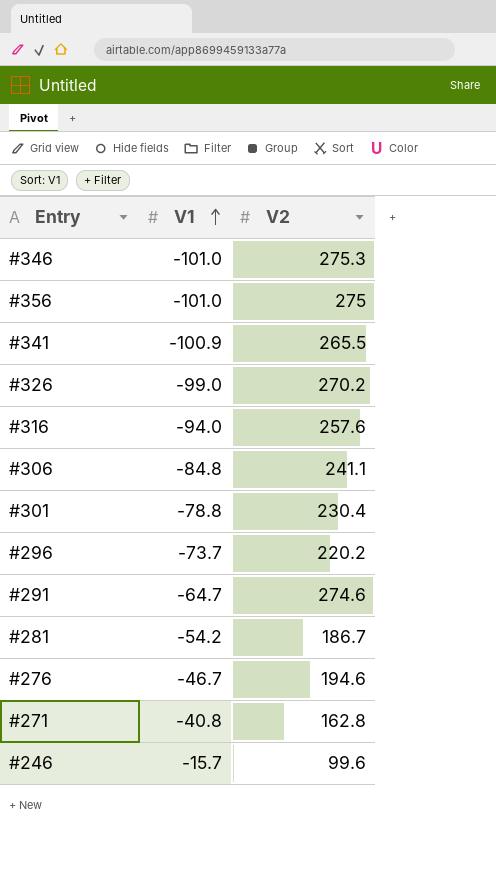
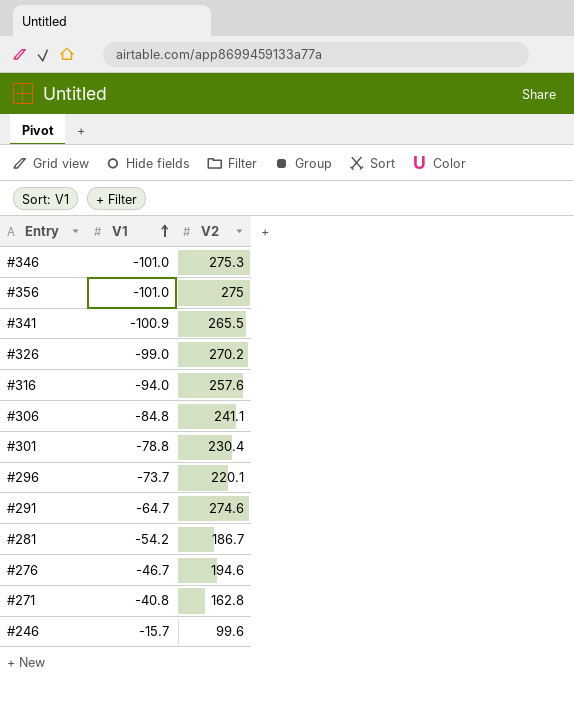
#296 | V2: 220.2 -> 220.1

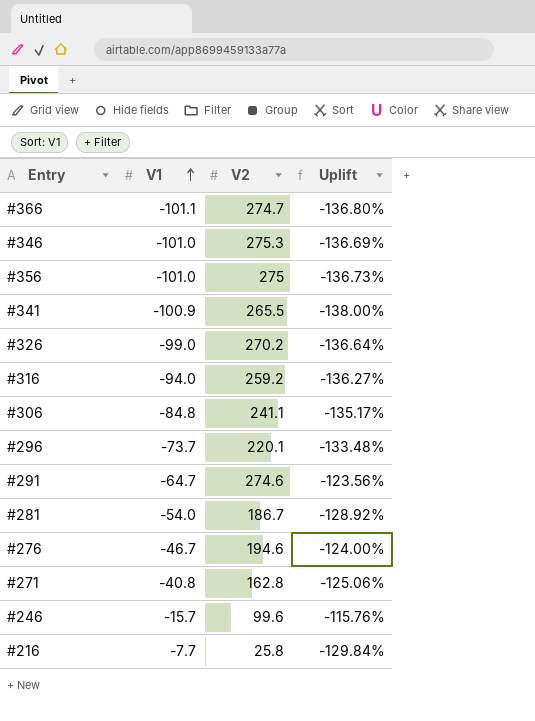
column Uplift | formula: none -> ([V1] - [V2]) / [V2]
row #301: -78.8 | 230.4 -> none
row #366: none -> -101.1 | 274.7 | -136.80%
#316 | V2: 257.6 -> 259.2
#281 | V1: -54.2 -> -54.0
row #216: none -> -7.7 | 25.8 | -129.84%

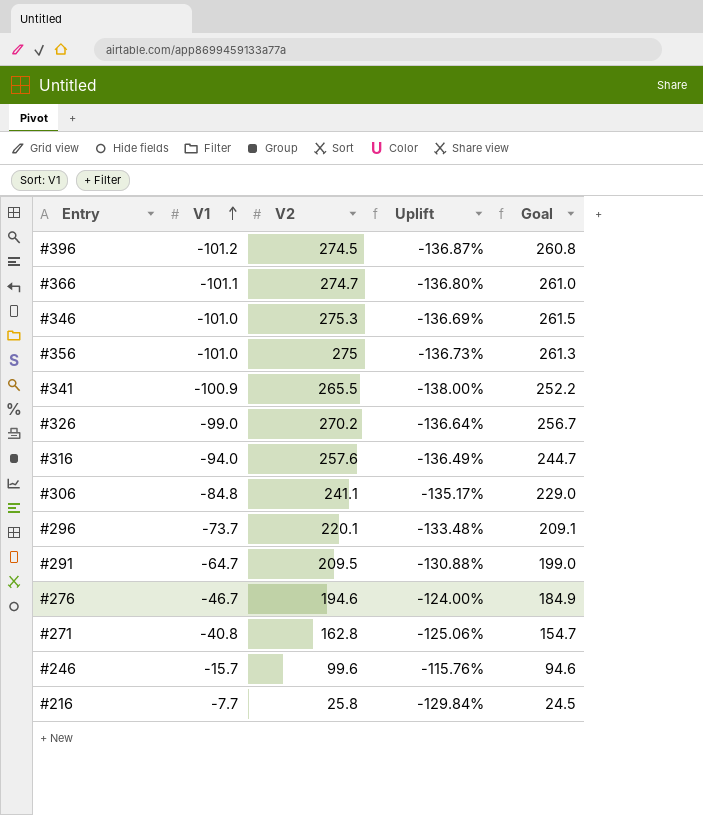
column Goal | formula: none -> [V2] * 0.95
row #281: -54.0 | 186.7 | -128.92% -> none
row #396: none -> -101.2 | 274.5 | -136.87% | 260.8
#316 | V2: 259.2 -> 257.6
#316 | Uplift: -136.27% -> -136.49%
#291 | V2: 274.6 -> 209.5
#291 | Uplift: -123.56% -> -130.88%

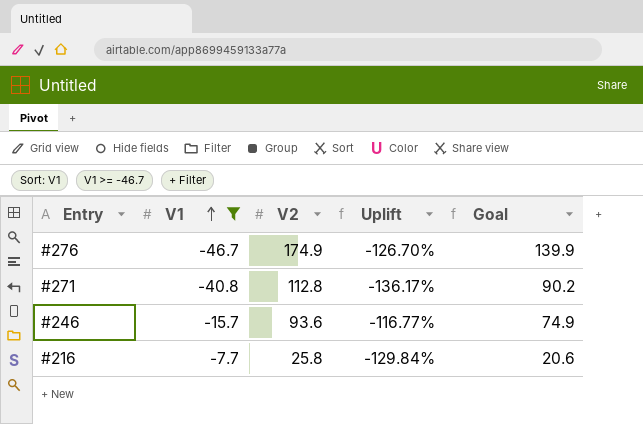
filter: none -> V1 >= -46.7
column Goal | formula: [V2] * 0.95 -> [V2] * 0.8
#276 | V2: 194.6 -> 174.9
#276 | Uplift: -124.00% -> -126.70%
#271 | V2: 162.8 -> 112.8
#271 | Uplift: -125.06% -> -136.17%
#246 | V2: 99.6 -> 93.6
#246 | Uplift: -115.76% -> -116.77%

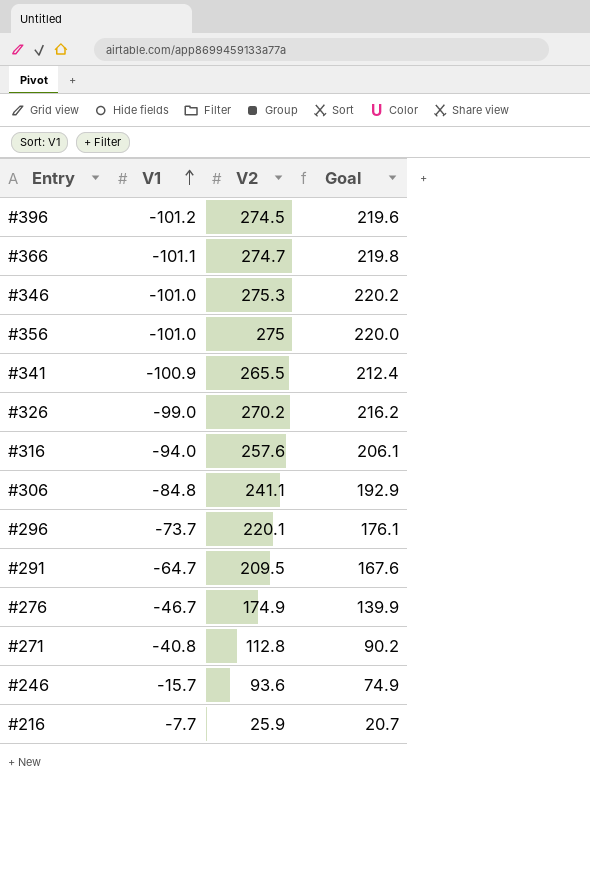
filter: V1 >= -46.7 -> none
column Uplift | formula: ([V1] - [V2]) / [V2] -> none
#216 | V2: 25.8 -> 25.9
#216 | Goal: 20.6 -> 20.7

